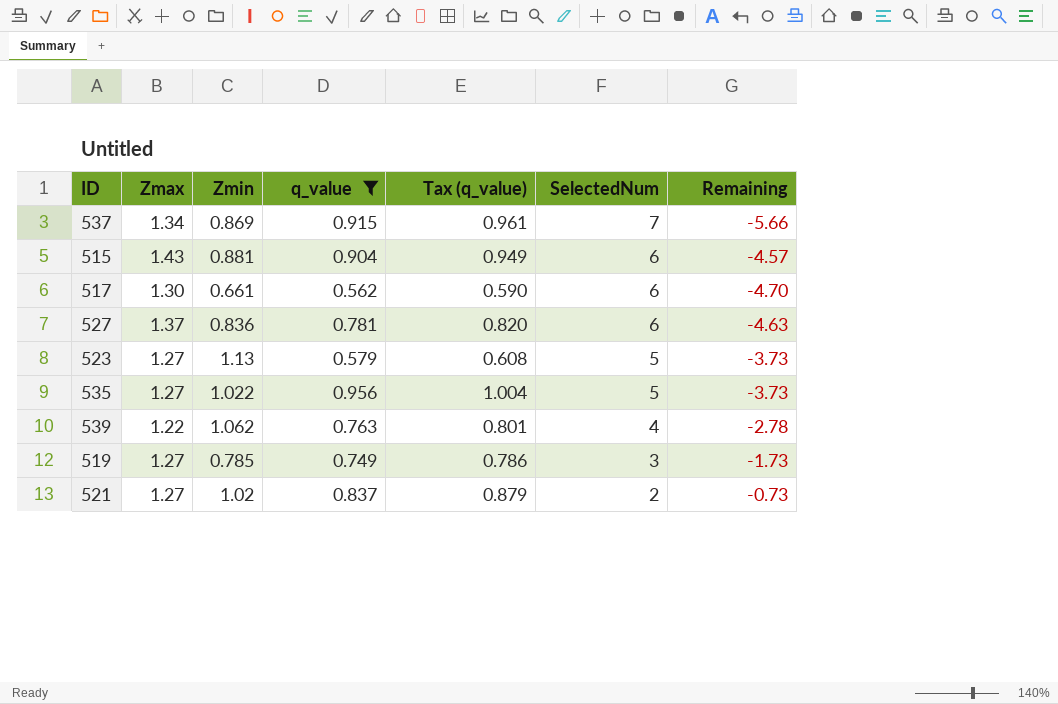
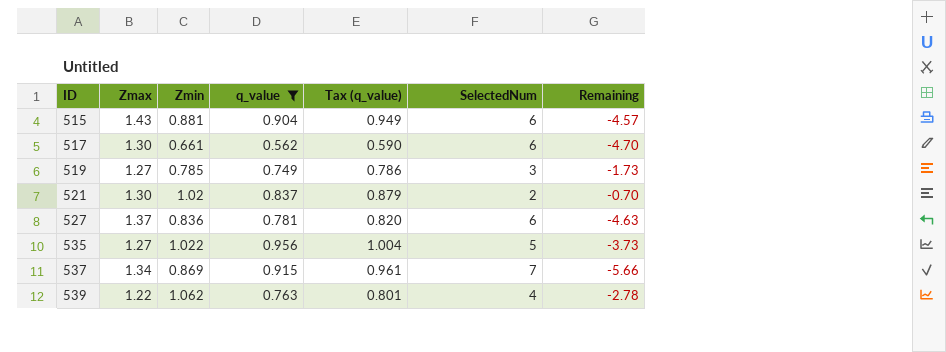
row order: SelectedNum descending -> ID ascending
row 523: 1.27 | 1.13 | 0.579 | 0.608 | 5 | -3.73 -> none
521 | Zmax: 1.27 -> 1.30
521 | Remaining: -0.73 -> -0.70

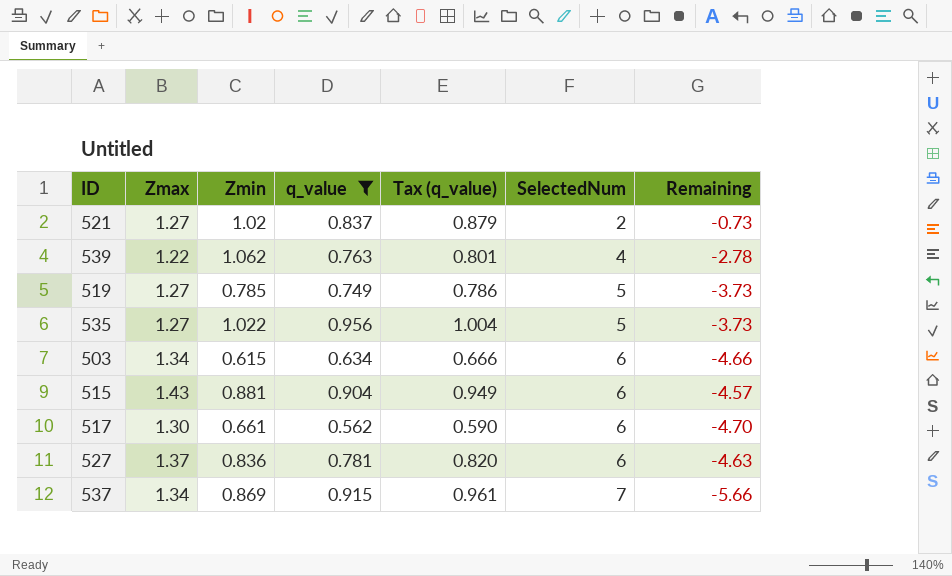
row order: ID ascending -> SelectedNum ascending
521 | Zmax: 1.30 -> 1.27
521 | Remaining: -0.70 -> -0.73
519 | SelectedNum: 3 -> 5
519 | Remaining: -1.73 -> -3.73
row 503: none -> 1.34 | 0.615 | 0.634 | 0.666 | 6 | -4.66

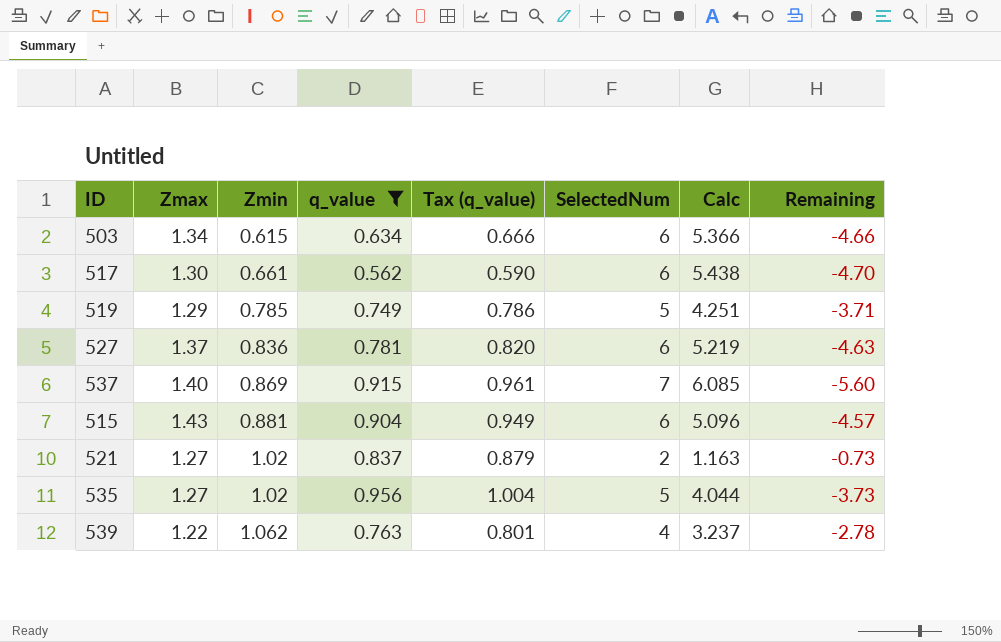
row order: SelectedNum ascending -> Zmin ascending
column Calc | formula: none -> [SelectedNum] - [q_value]
519 | Zmax: 1.27 -> 1.29
519 | Remaining: -3.73 -> -3.71
537 | Zmax: 1.34 -> 1.40
537 | Remaining: -5.66 -> -5.60
535 | Zmin: 1.022 -> 1.02

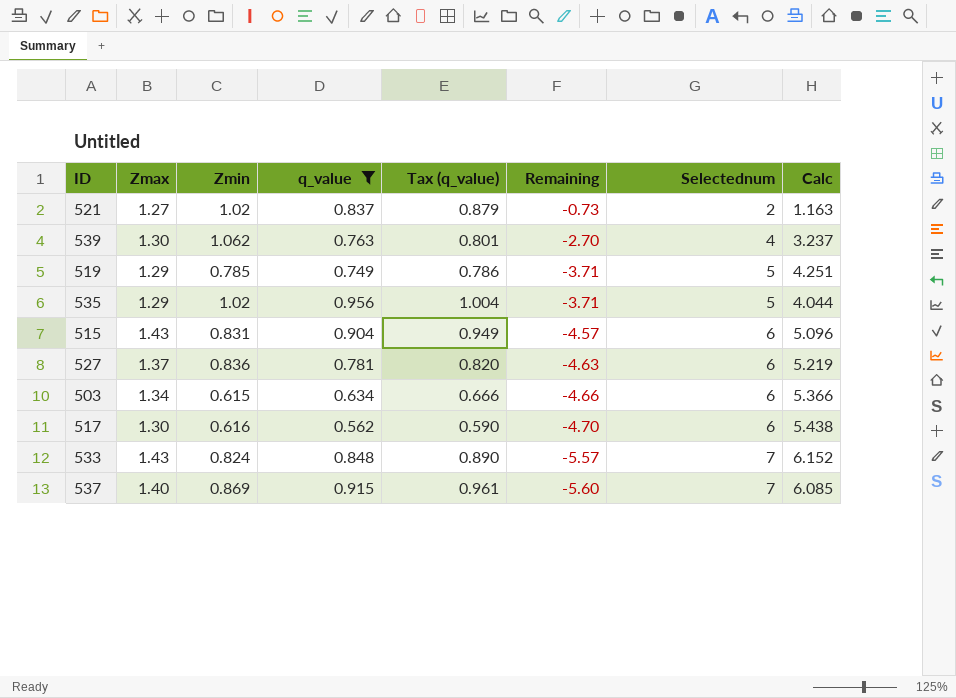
row order: Zmin ascending -> Remaining descending
column Remaining | position: 8 -> 6
column name: SelectedNum -> Selectednum
539 | Zmax: 1.22 -> 1.30
539 | Remaining: -2.78 -> -2.70
535 | Zmax: 1.27 -> 1.29
535 | Remaining: -3.73 -> -3.71
515 | Zmin: 0.881 -> 0.831
517 | Zmin: 0.661 -> 0.616
row 533: none -> 1.43 | 0.824 | 0.848 | 0.890 | -5.57 | 7 | 6.152

